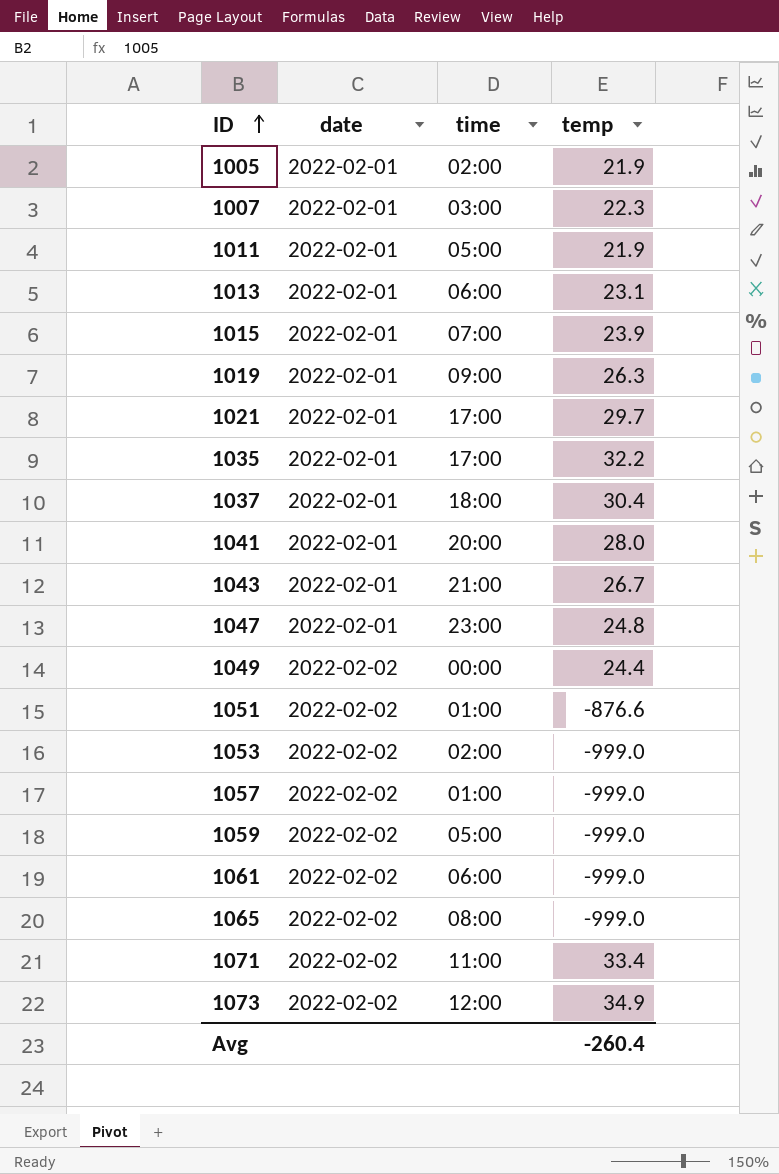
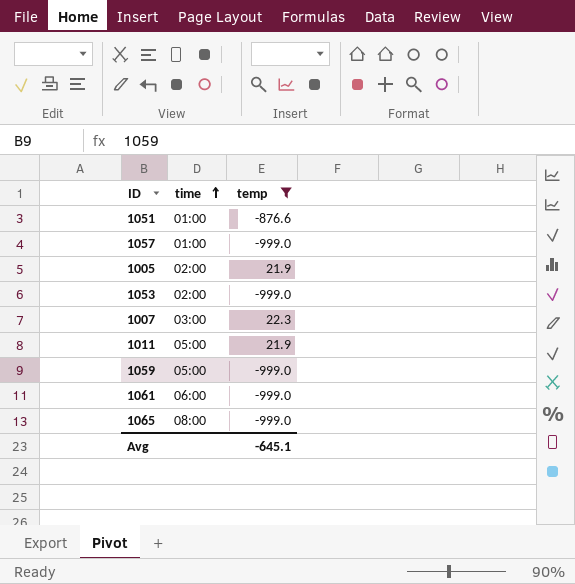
filter: none -> temp <= 22.3
row order: ID ascending -> time ascending
column date | position: 2 -> none
Avg | temp: -260.4 -> -645.1

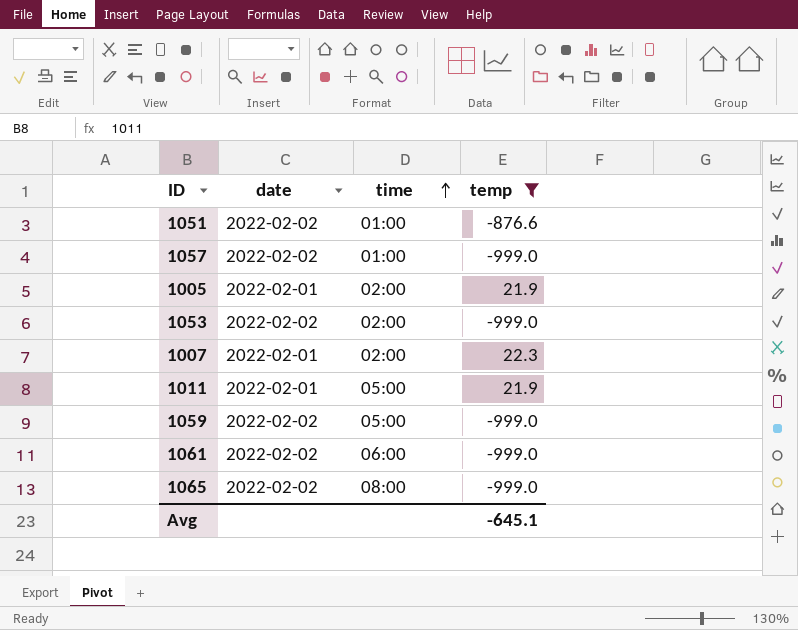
column date | position: none -> 2
1007 | time: 03:00 -> 02:00

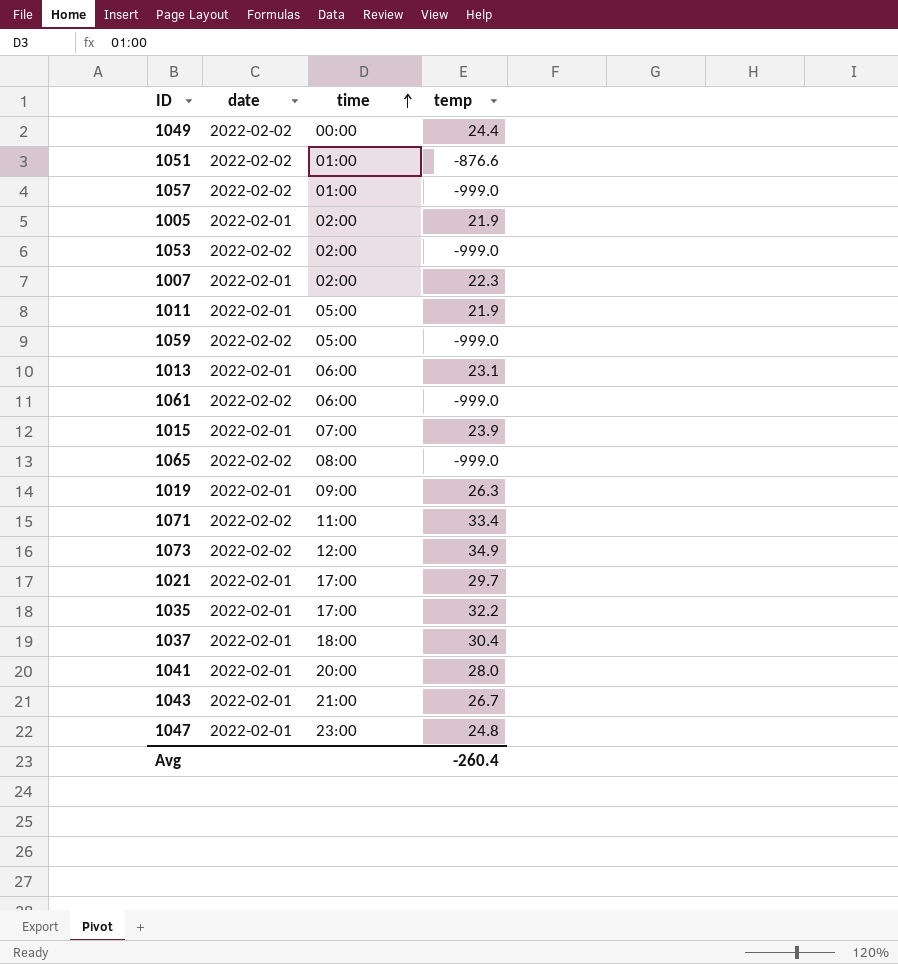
filter: temp <= 22.3 -> none
Avg | temp: -645.1 -> -260.4

